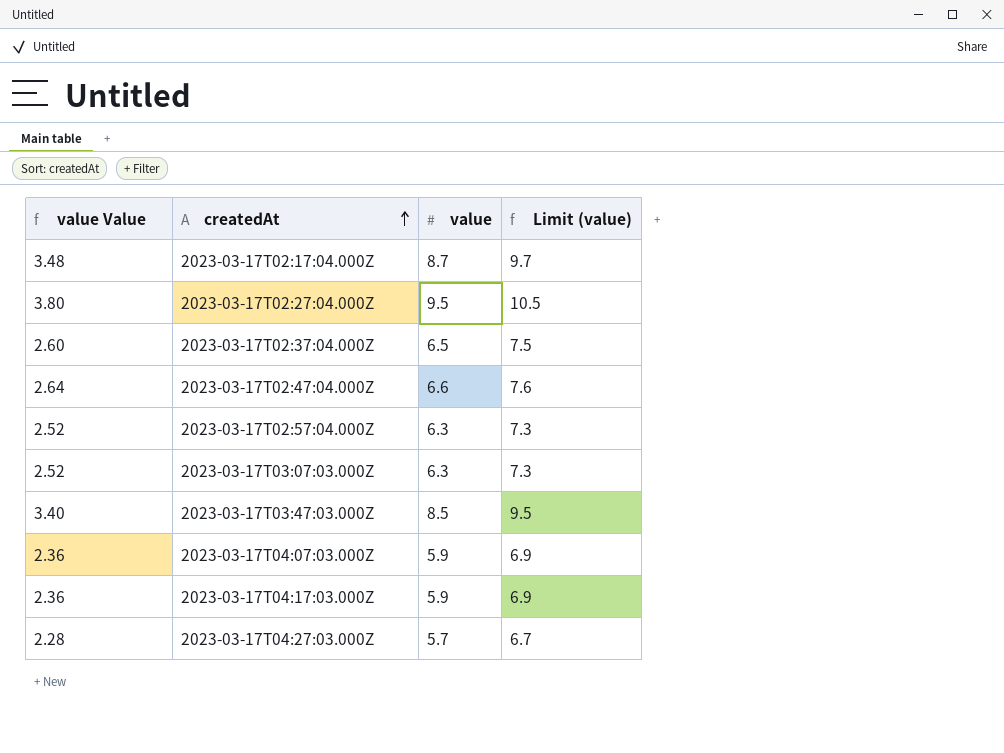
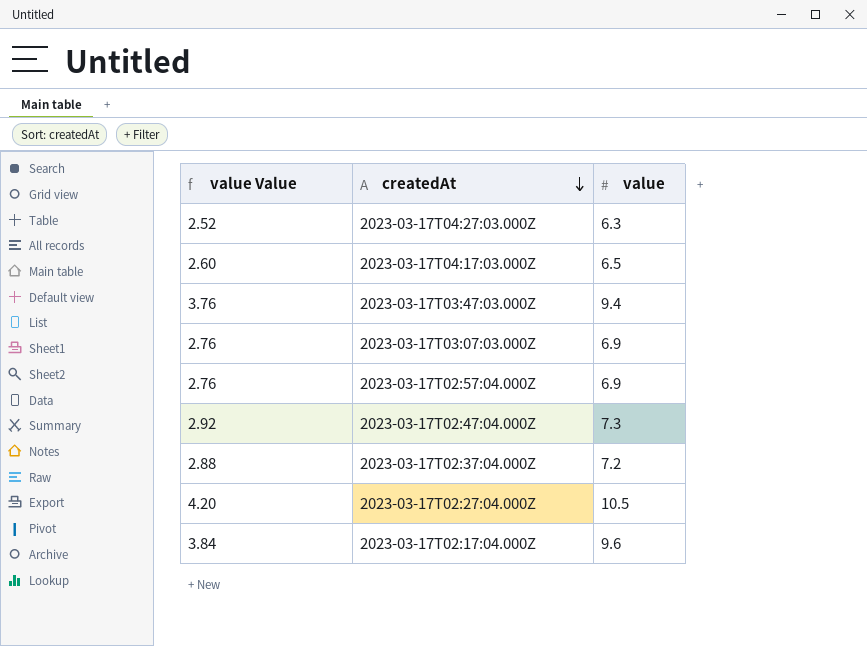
row order: createdAt ascending -> createdAt descending
column Limit (value) | formula: [value] + 1 -> none
row 2023-03-17T04:07:03.000Z: 2.36 | 5.9 | 6.9 -> none
2023-03-17T04:27:03.000Z | value Value: 2.28 -> 2.52
2023-03-17T04:27:03.000Z | value: 5.7 -> 6.3
2023-03-17T04:17:03.000Z | value Value: 2.36 -> 2.60
2023-03-17T04:17:03.000Z | value: 5.9 -> 6.5
2023-03-17T03:47:03.000Z | value Value: 3.40 -> 3.76
2023-03-17T03:47:03.000Z | value: 8.5 -> 9.4
2023-03-17T03:07:03.000Z | value Value: 2.52 -> 2.76
2023-03-17T03:07:03.000Z | value: 6.3 -> 6.9
2023-03-17T02:57:04.000Z | value Value: 2.52 -> 2.76
2023-03-17T02:57:04.000Z | value: 6.3 -> 6.9
2023-03-17T02:47:04.000Z | value Value: 2.64 -> 2.92
2023-03-17T02:47:04.000Z | value: 6.6 -> 7.3
2023-03-17T02:37:04.000Z | value Value: 2.60 -> 2.88
2023-03-17T02:37:04.000Z | value: 6.5 -> 7.2
2023-03-17T02:27:04.000Z | value Value: 3.80 -> 4.20
2023-03-17T02:27:04.000Z | value: 9.5 -> 10.5
2023-03-17T02:17:04.000Z | value Value: 3.48 -> 3.84
2023-03-17T02:17:04.000Z | value: 8.7 -> 9.6

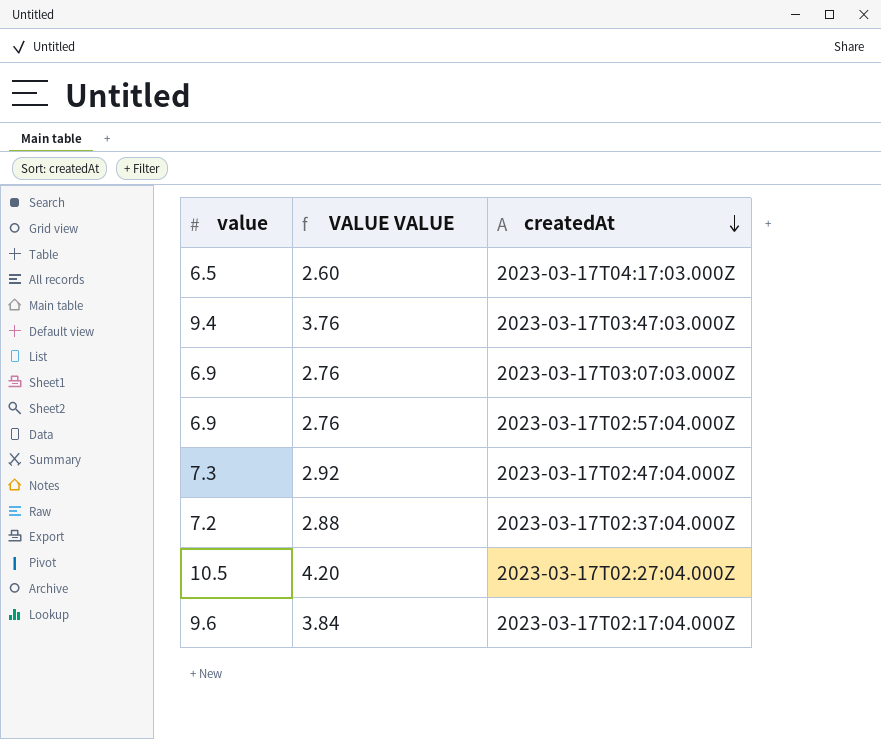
column value | position: 3 -> 1
column name: value Value -> VALUE VALUE
row 2023-03-17T04:27:03.000Z: 2.52 | 6.3 -> none

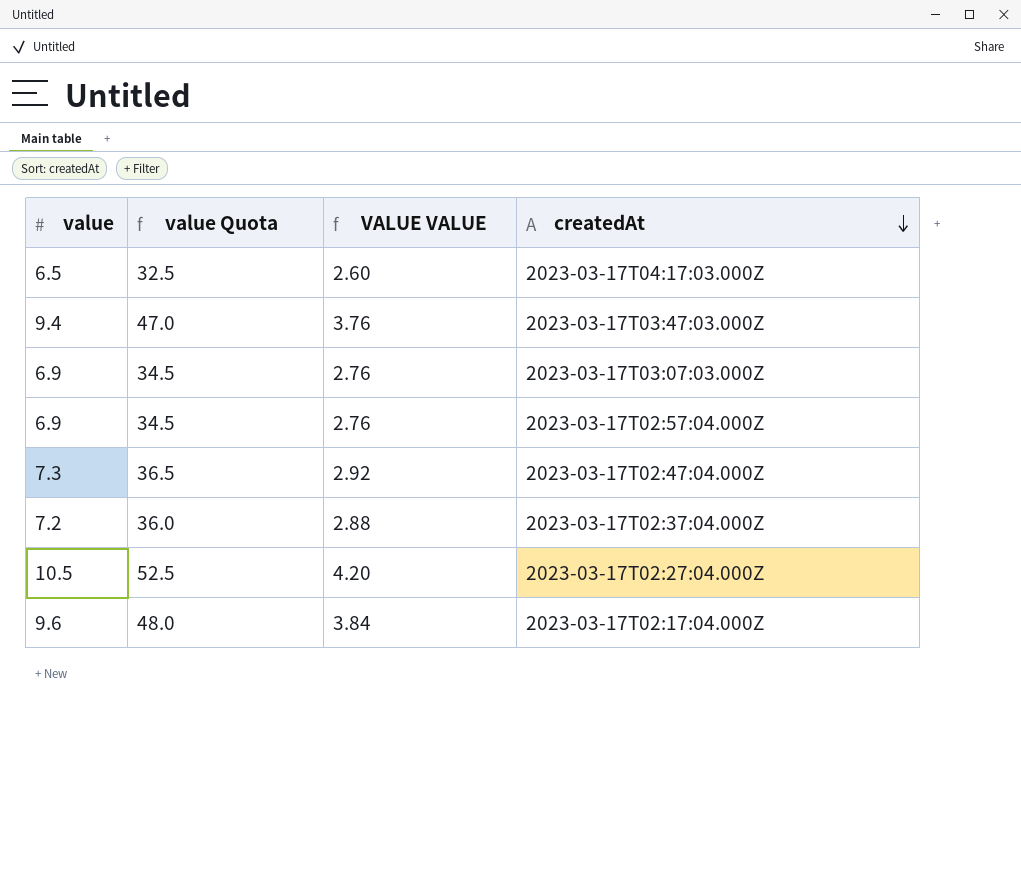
column value Quota | formula: none -> [value] * 5

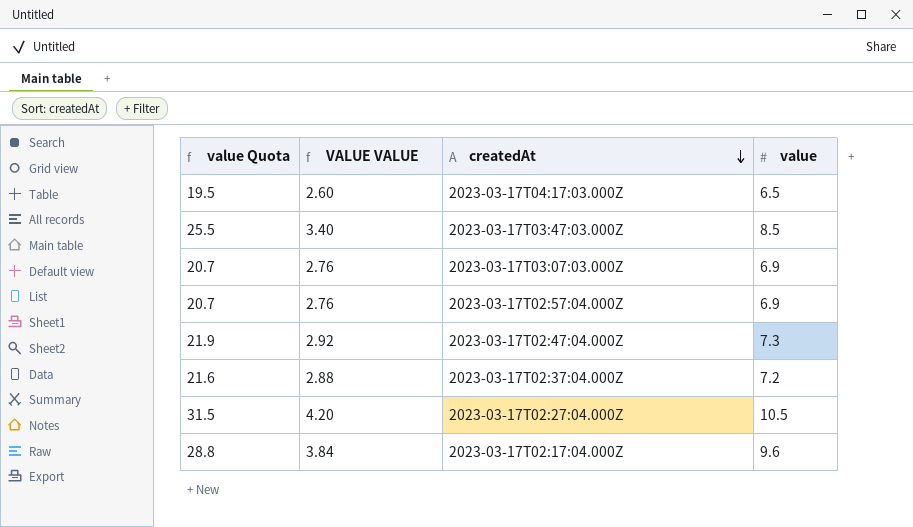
column value Quota | formula: [value] * 5 -> [value] * 3
column value | position: 1 -> 4
2023-03-17T03:47:03.000Z | VALUE VALUE: 3.76 -> 3.40
2023-03-17T03:47:03.000Z | value: 9.4 -> 8.5

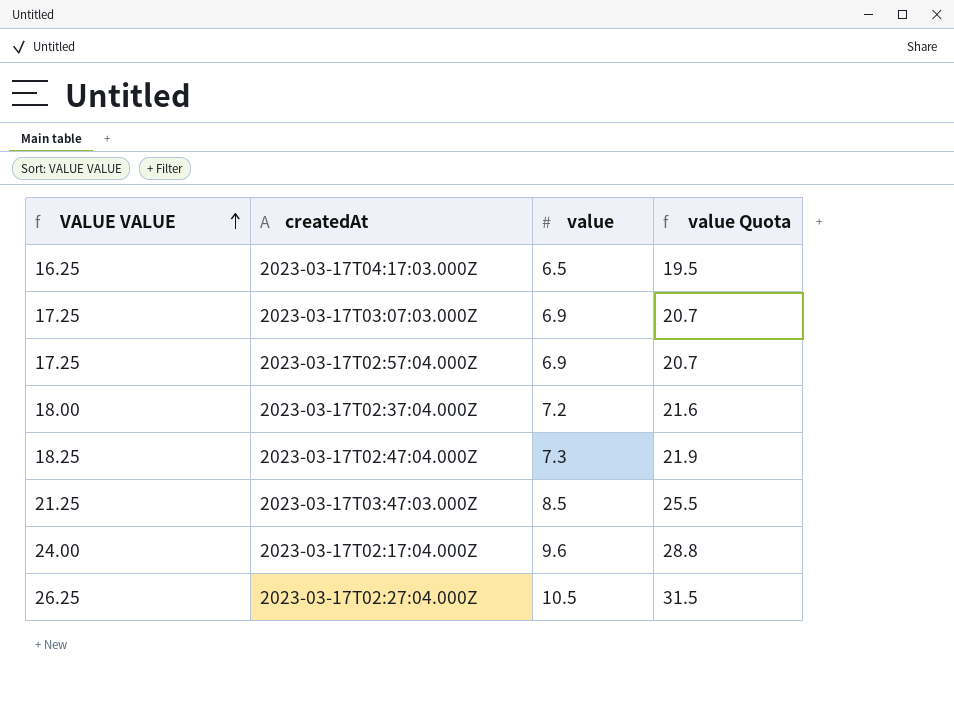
row order: createdAt descending -> VALUE VALUE ascending
column VALUE VALUE | formula: [value] * 0.4 -> [value] * 2.5
column value Quota | position: 1 -> 4

